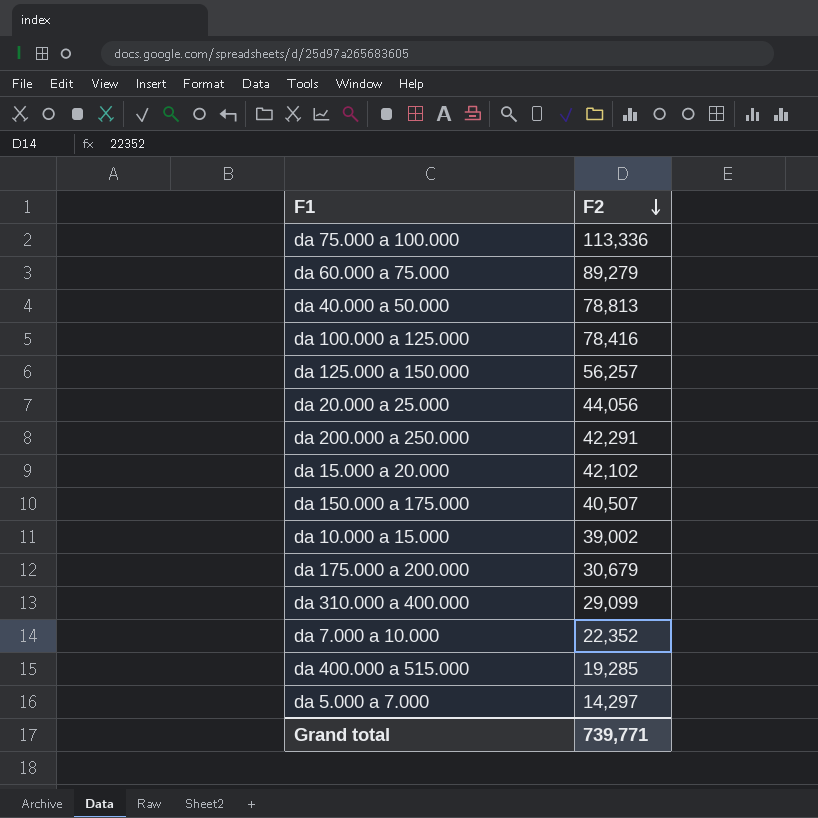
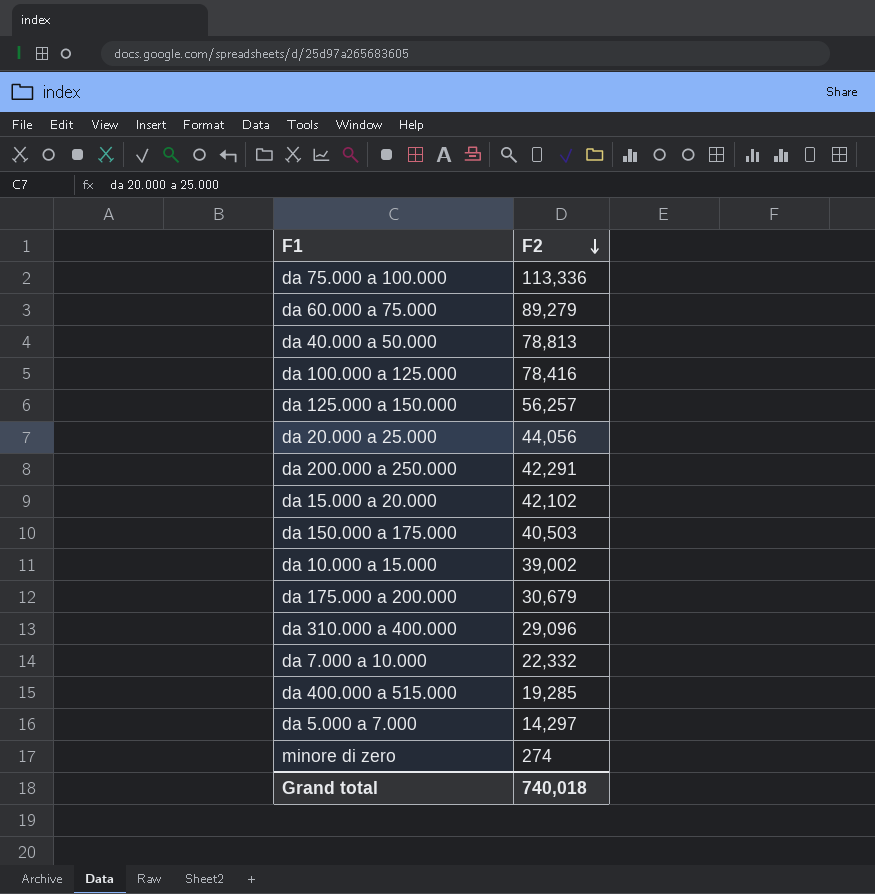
da 150.000 a 175.000 | F2: 40,507 -> 40,503
da 310.000 a 400.000 | F2: 29,099 -> 29,096
da 7.000 a 10.000 | F2: 22,352 -> 22,332
row minore di zero: none -> 274
Grand total | F2: 739,771 -> 740,018

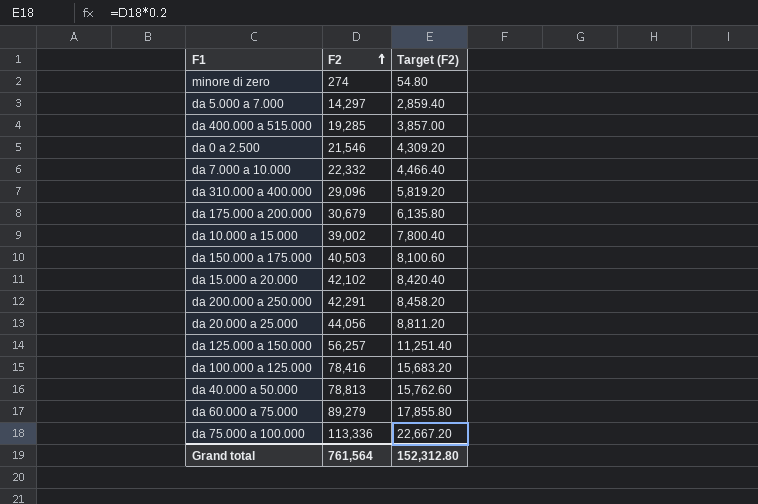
row order: F2 descending -> F2 ascending
column Target (F2) | formula: none -> [F2] * 0.2
row da 0 a 2.500: none -> 21,546 | 4,309.20
Grand total | F2: 740,018 -> 761,564

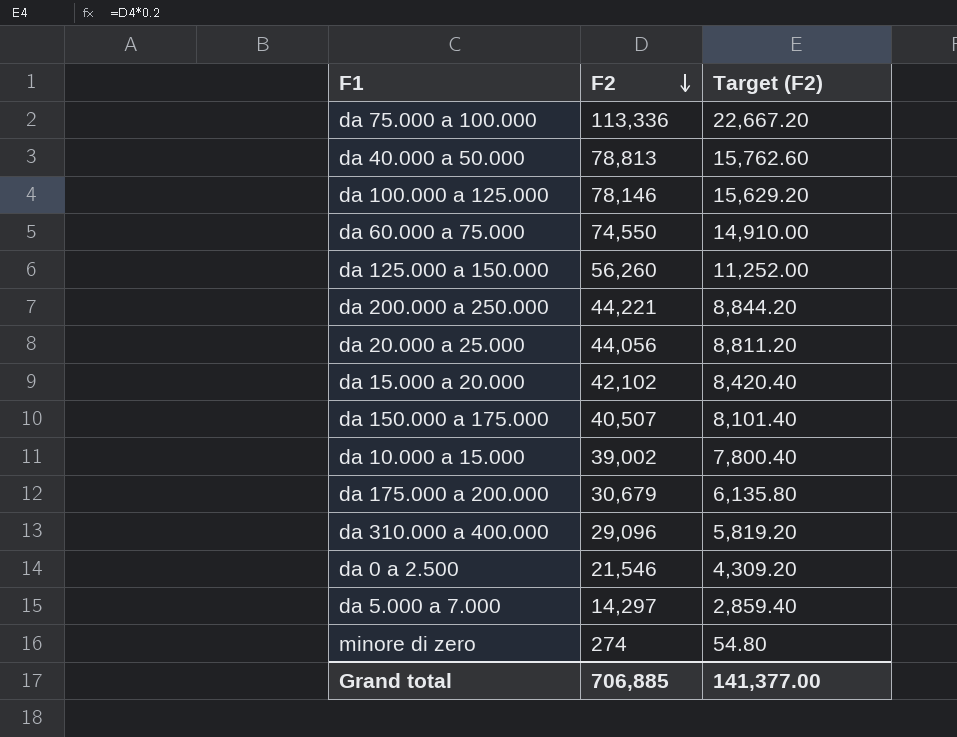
row order: F2 ascending -> F2 descending
row da 400.000 a 515.000: 19,285 | 3,857.00 -> none
row da 7.000 a 10.000: 22,332 | 4,466.40 -> none
da 100.000 a 125.000 | F2: 78,416 -> 78,146
da 100.000 a 125.000 | Target (F2): 15,683.20 -> 15,629.20
da 60.000 a 75.000 | F2: 89,279 -> 74,550
da 60.000 a 75.000 | Target (F2): 17,855.80 -> 14,910.00
da 125.000 a 150.000 | F2: 56,257 -> 56,260
da 125.000 a 150.000 | Target (F2): 11,251.40 -> 11,252.00
da 200.000 a 250.000 | F2: 42,291 -> 44,221
da 200.000 a 250.000 | Target (F2): 8,458.20 -> 8,844.20
da 150.000 a 175.000 | F2: 40,503 -> 40,507
da 150.000 a 175.000 | Target (F2): 8,100.60 -> 8,101.40
Grand total | F2: 761,564 -> 706,885
Grand total | Target (F2): 152,312.80 -> 141,377.00

